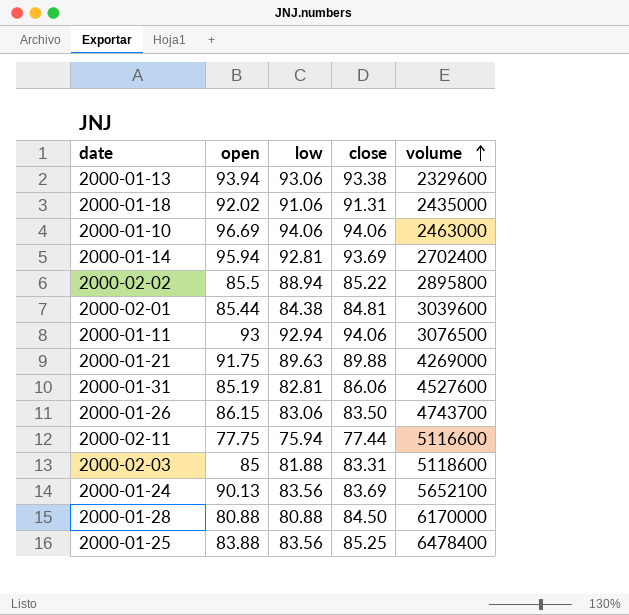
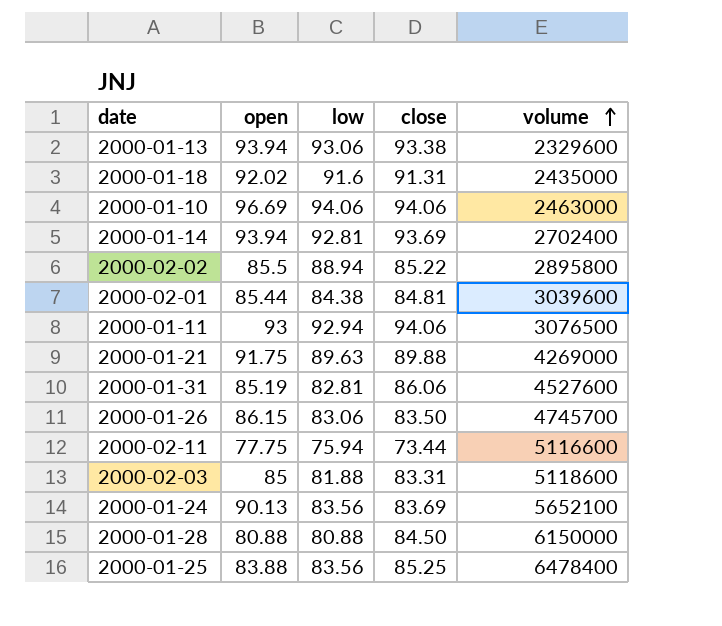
2000-01-18 | low: 91.06 -> 91.6
2000-01-14 | open: 95.94 -> 93.94
2000-01-26 | volume: 4743700 -> 4745700
2000-02-11 | close: 77.44 -> 73.44
2000-01-28 | volume: 6170000 -> 6150000

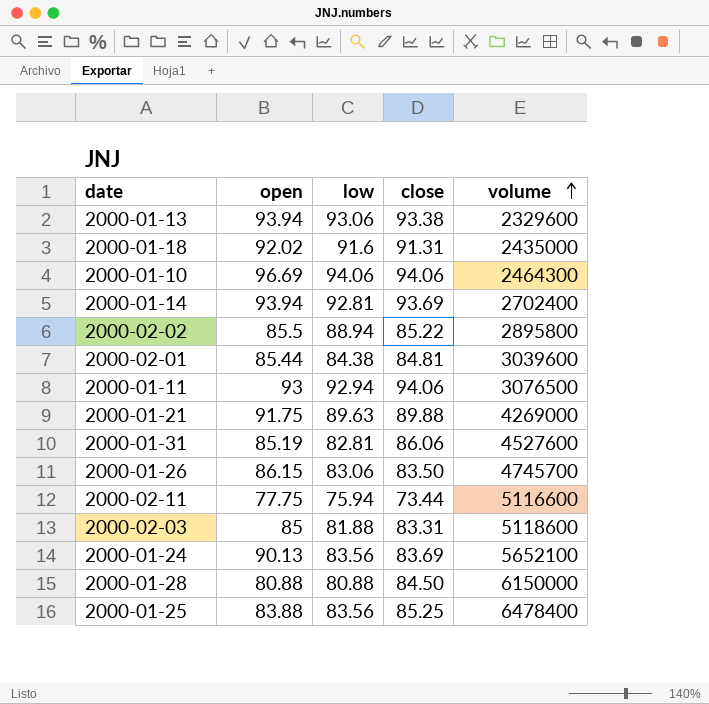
2000-01-10 | volume: 2463000 -> 2464300

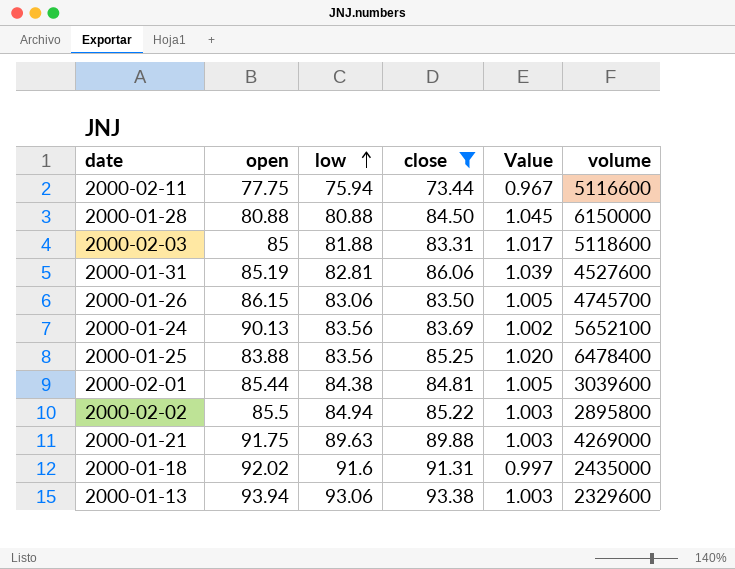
filter: none -> close <= 93.38
row order: volume ascending -> low ascending
column Value | formula: none -> [close] / [low]
2000-02-02 | low: 88.94 -> 84.94

